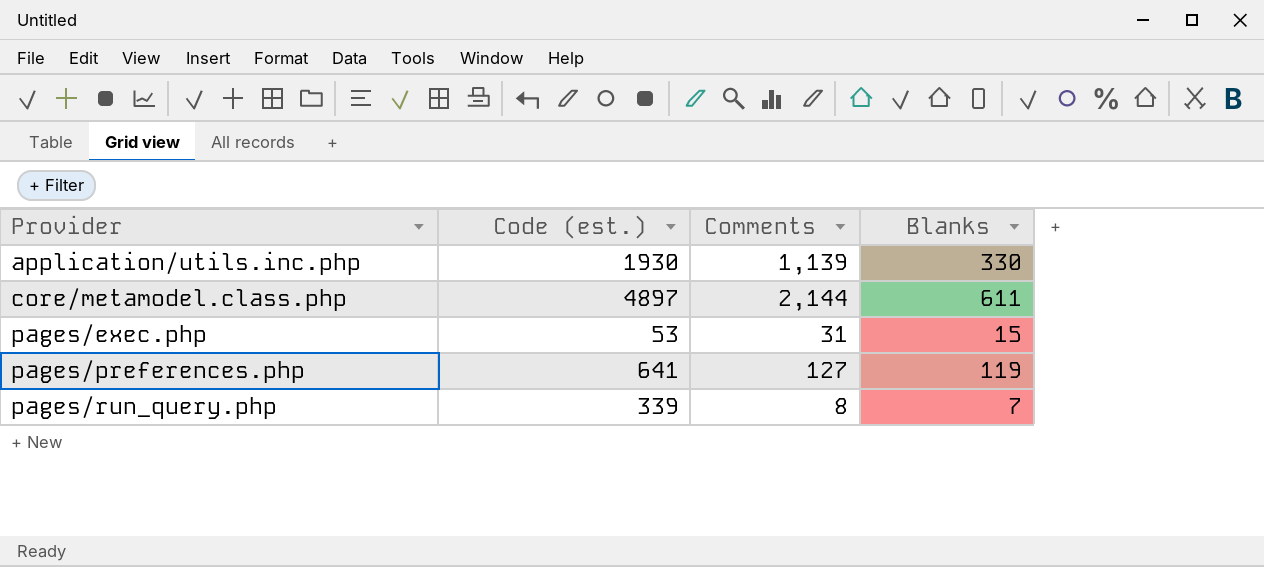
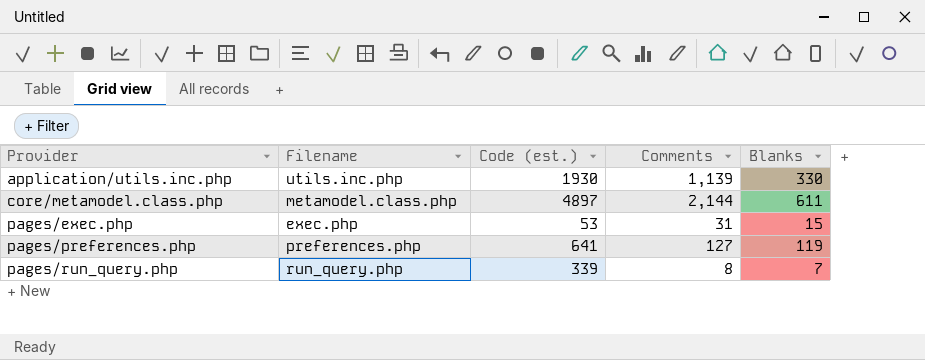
column Filename | position: none -> 2

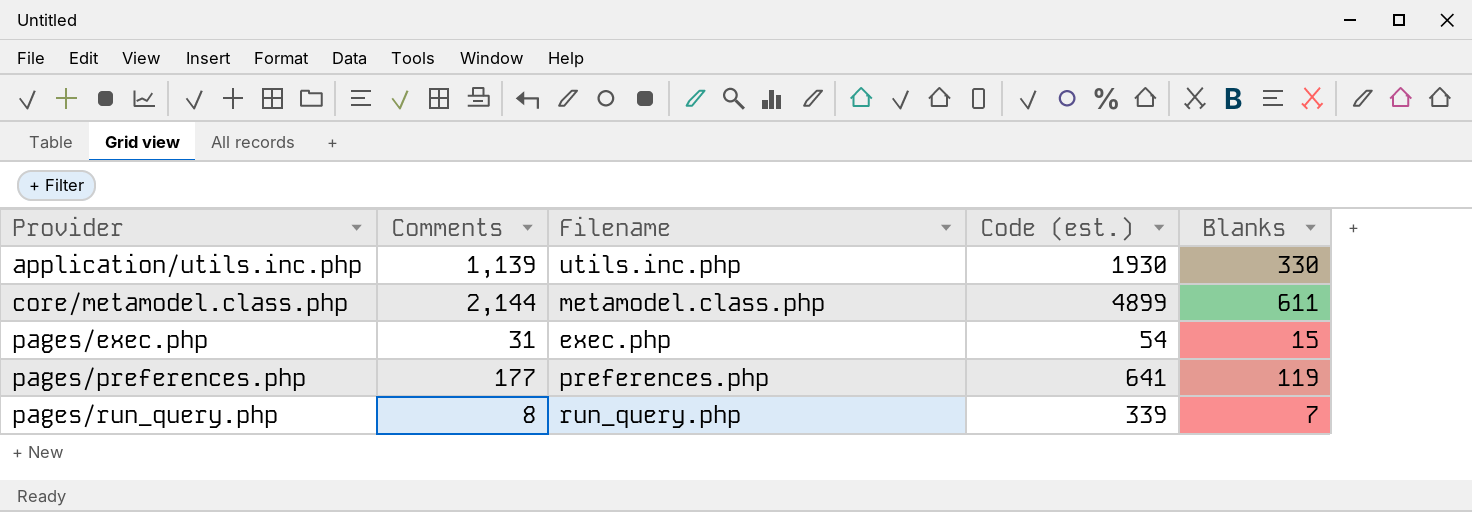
column Comments | position: 4 -> 2
core/metamodel.class.php | Code (est.): 4897 -> 4899
pages/exec.php | Code (est.): 53 -> 54
pages/preferences.php | Comments: 127 -> 177

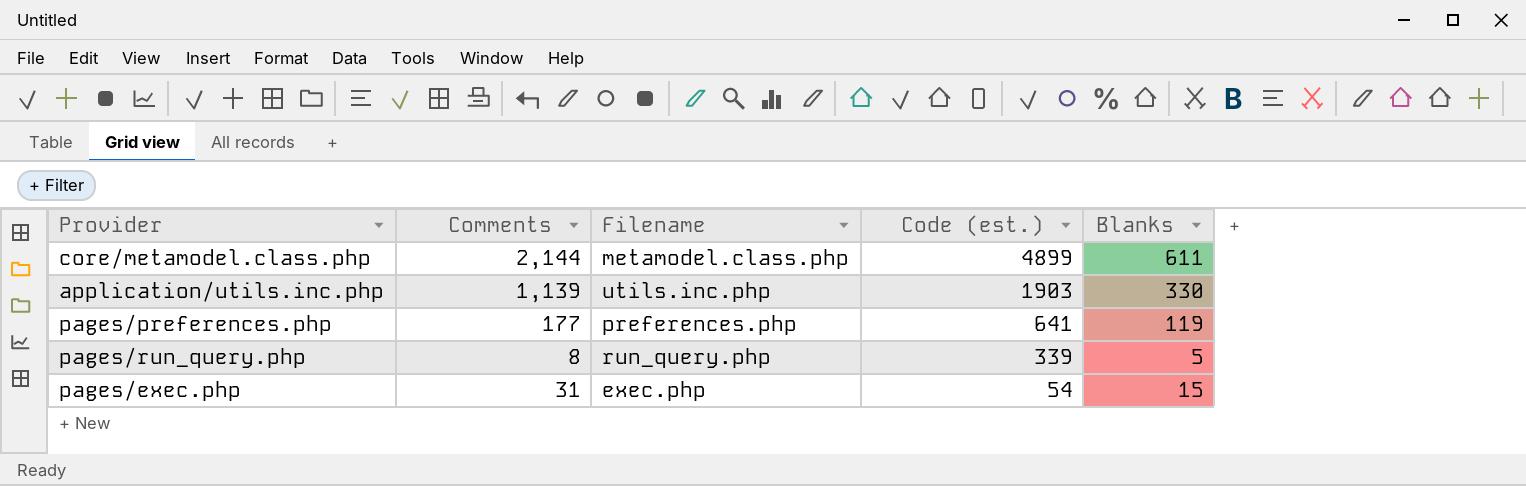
row order: Provider ascending -> Code (est.) descending
application/utils.inc.php | Code (est.): 1930 -> 1903
pages/run_query.php | Blanks: 7 -> 5

